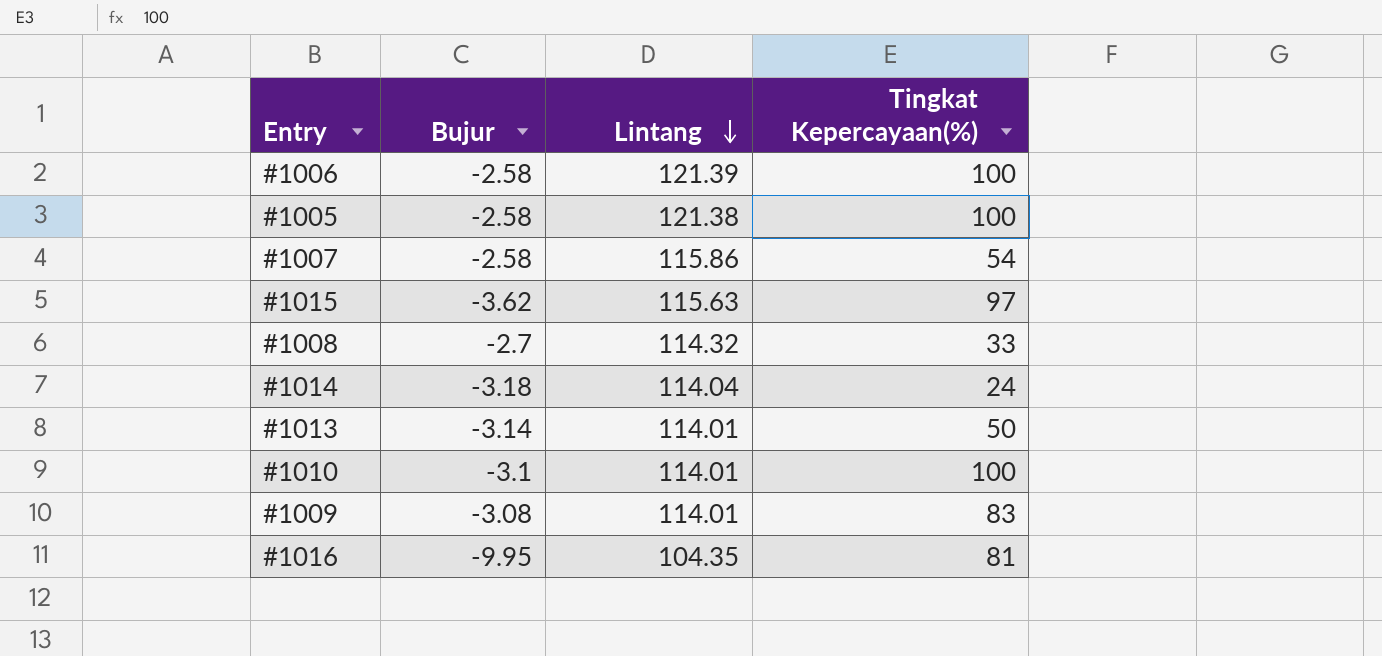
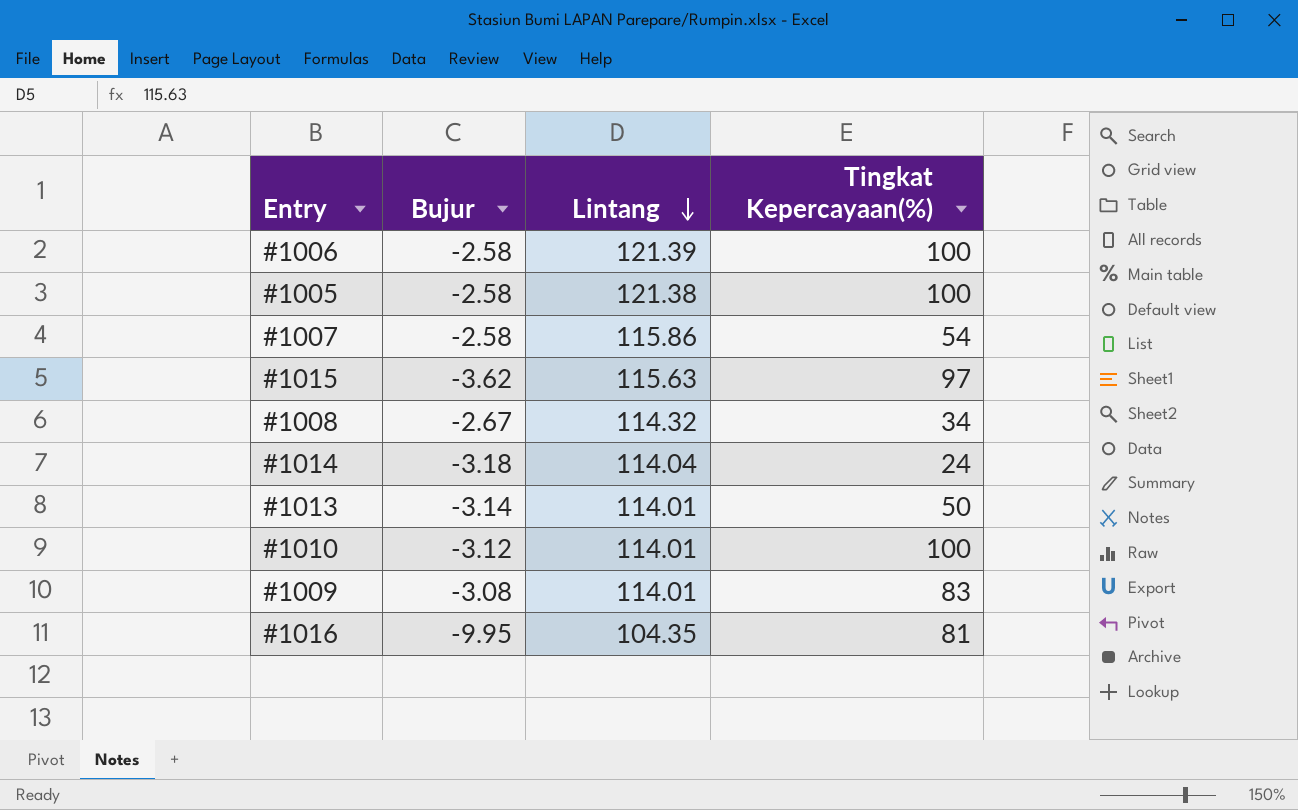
#1008 | Bujur: -2.7 -> -2.67
#1008 | Tingkat Kepercayaan(%): 33 -> 34
#1010 | Bujur: -3.1 -> -3.12

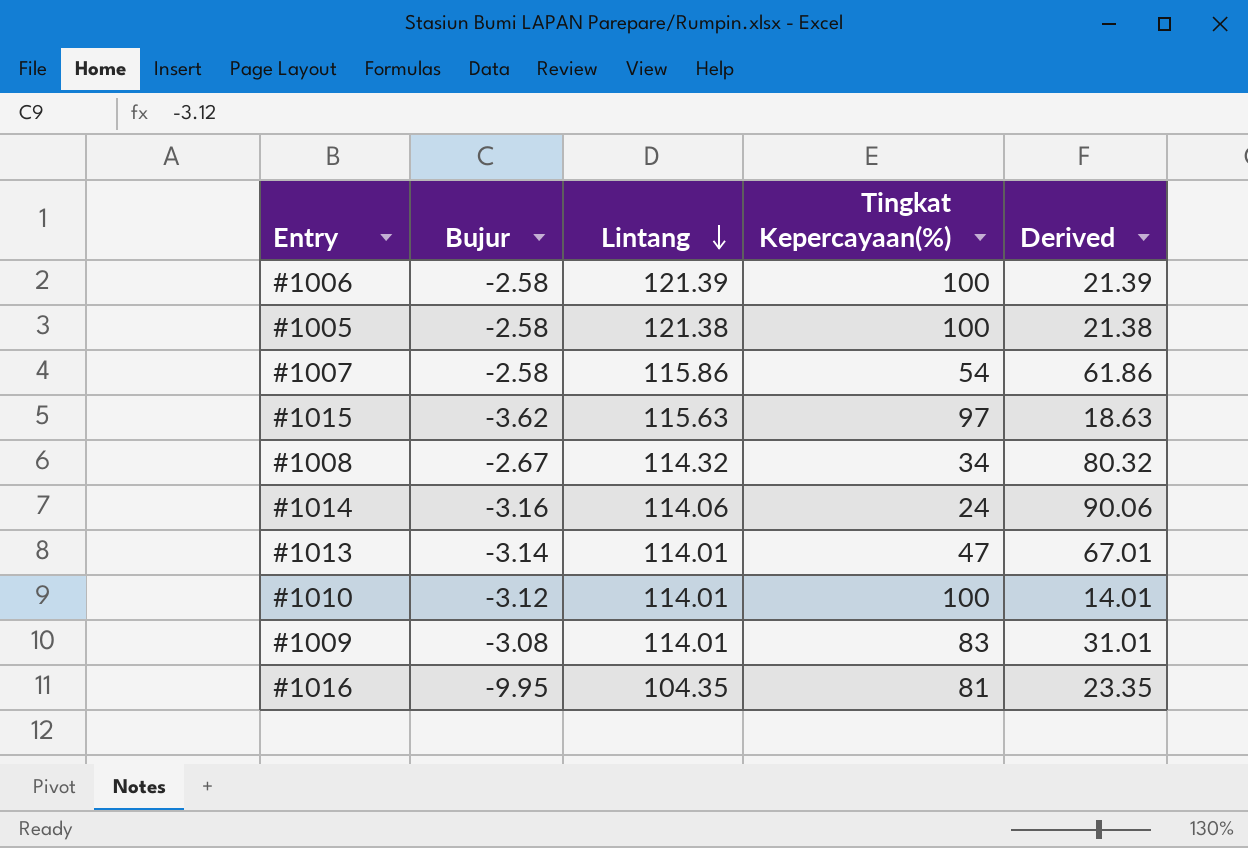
column Derived | formula: none -> [Lintang] - [Tingkat Kepercayaan(%)]
#1014 | Bujur: -3.18 -> -3.16
#1014 | Lintang: 114.04 -> 114.06
#1013 | Tingkat Kepercayaan(%): 50 -> 47

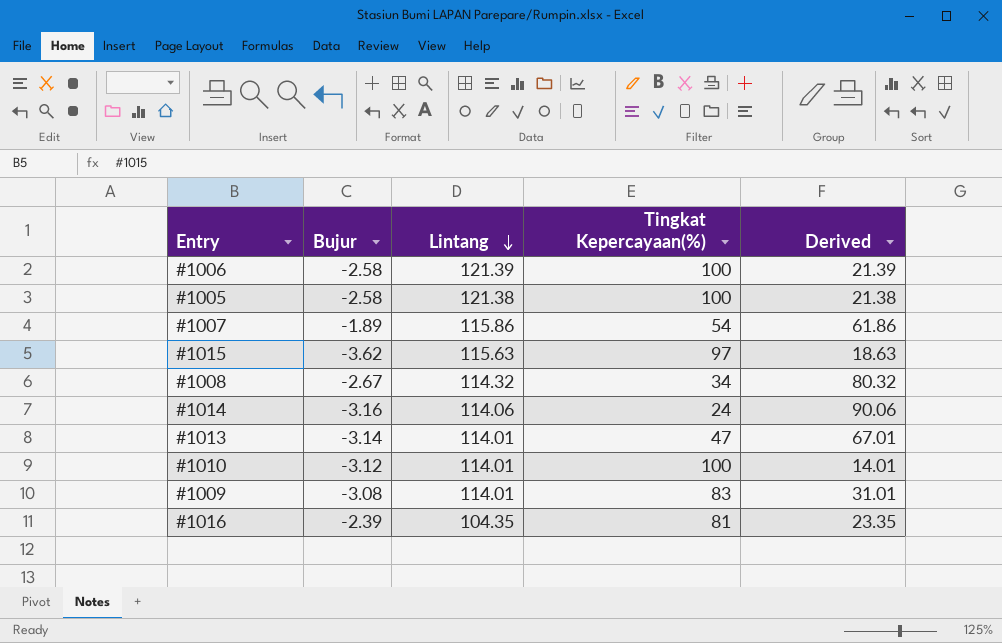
#1007 | Bujur: -2.58 -> -1.89
#1016 | Bujur: -9.95 -> -2.39

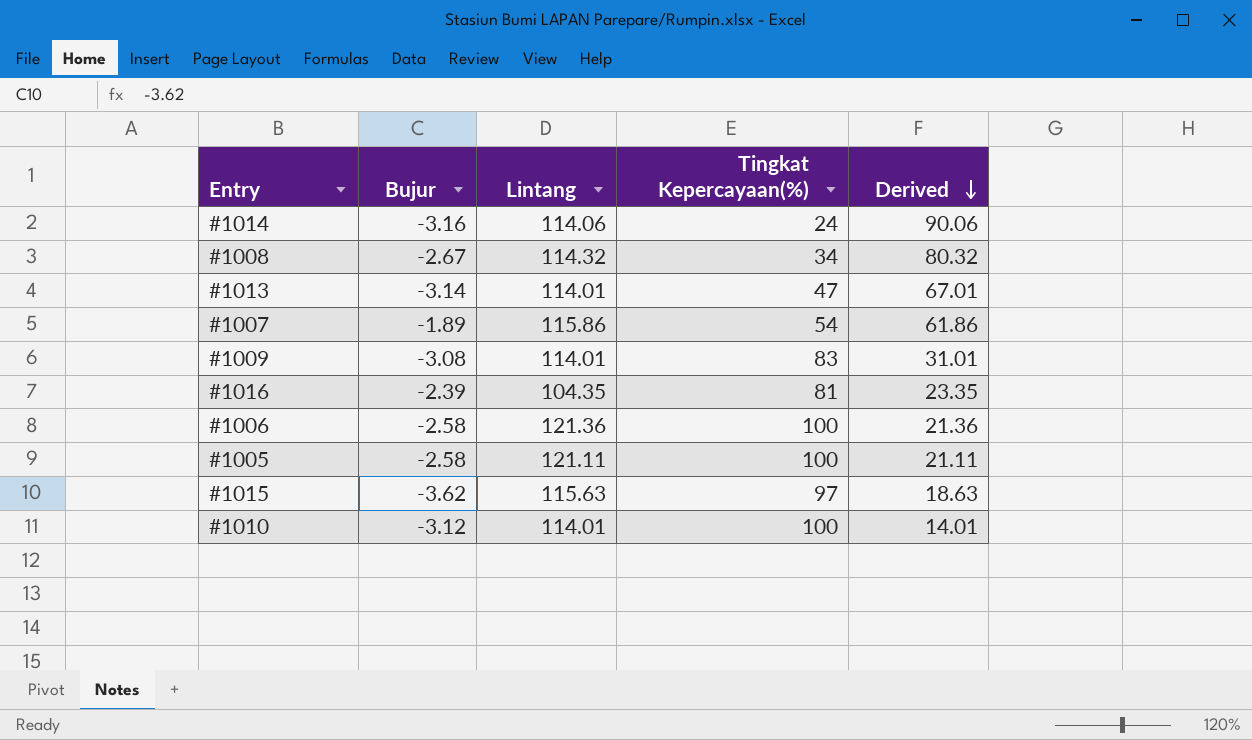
row order: Lintang descending -> Derived descending
#1006 | Lintang: 121.39 -> 121.36
#1006 | Derived: 21.39 -> 21.36
#1005 | Lintang: 121.38 -> 121.11
#1005 | Derived: 21.38 -> 21.11

